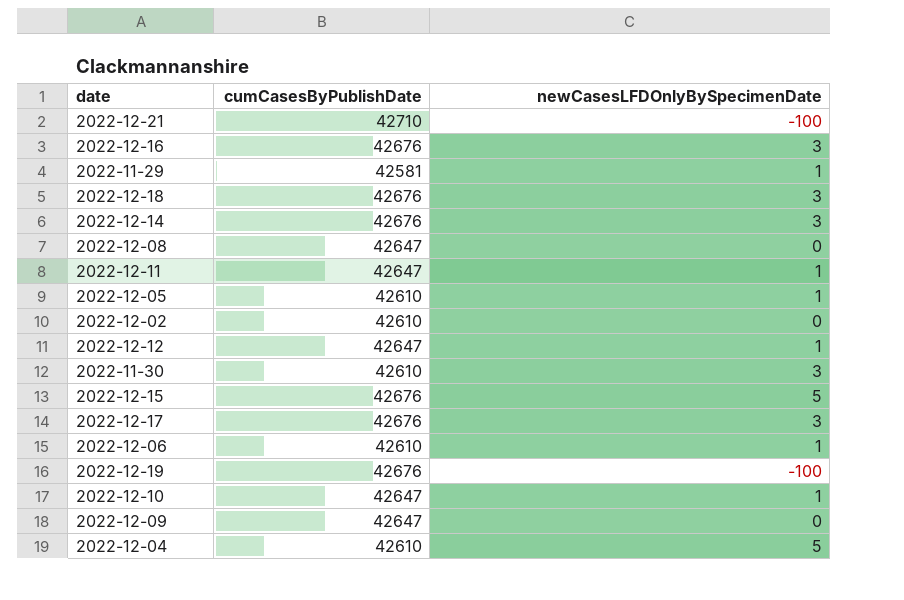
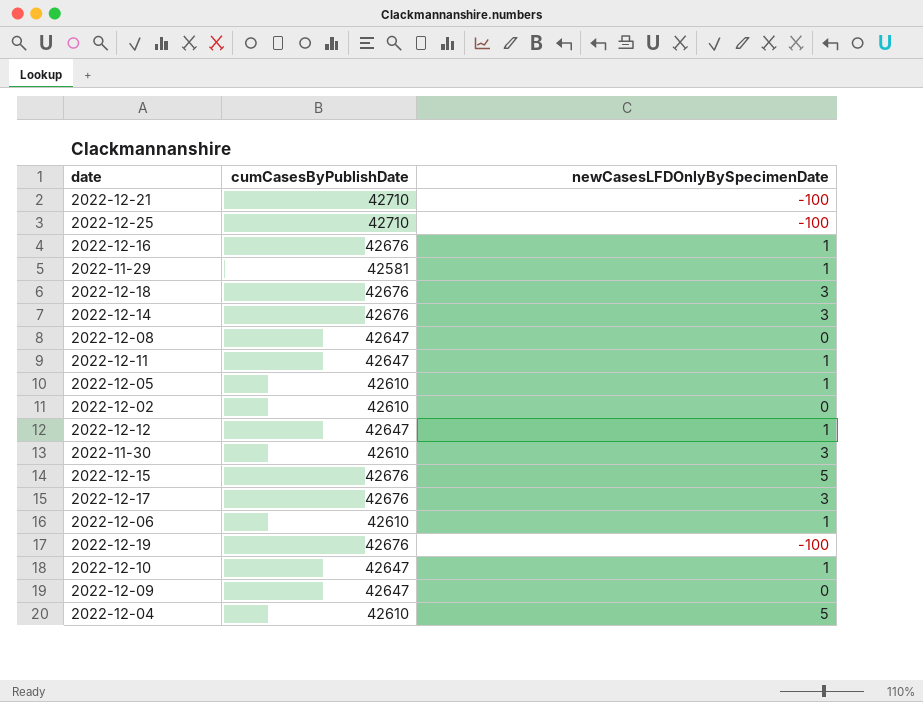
row 2022-12-25: none -> 42710 | -100
2022-12-16 | newCasesLFDOnlyBySpecimenDate: 3 -> 1

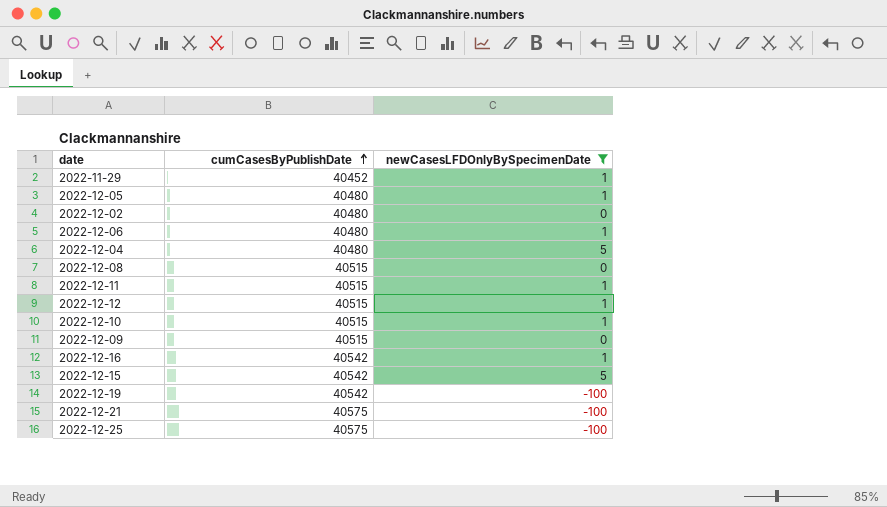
filter: none -> newCasesLFDOnlyBySpecimenDate != 3
row order: none -> cumCasesByPublishDate ascending
2022-11-29 | cumCasesByPublishDate: 42581 -> 40452
2022-12-05 | cumCasesByPublishDate: 42610 -> 40480
2022-12-02 | cumCasesByPublishDate: 42610 -> 40480
2022-12-06 | cumCasesByPublishDate: 42610 -> 40480
2022-12-04 | cumCasesByPublishDate: 42610 -> 40480
2022-12-08 | cumCasesByPublishDate: 42647 -> 40515
2022-12-11 | cumCasesByPublishDate: 42647 -> 40515
2022-12-12 | cumCasesByPublishDate: 42647 -> 40515
2022-12-10 | cumCasesByPublishDate: 42647 -> 40515
2022-12-09 | cumCasesByPublishDate: 42647 -> 40515
2022-12-16 | cumCasesByPublishDate: 42676 -> 40542
2022-12-15 | cumCasesByPublishDate: 42676 -> 40542
2022-12-19 | cumCasesByPublishDate: 42676 -> 40542
2022-12-21 | cumCasesByPublishDate: 42710 -> 40575
2022-12-25 | cumCasesByPublishDate: 42710 -> 40575

